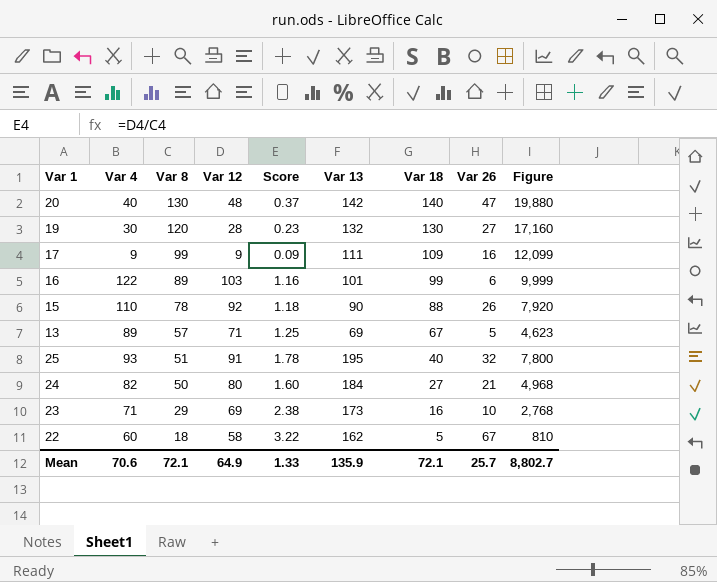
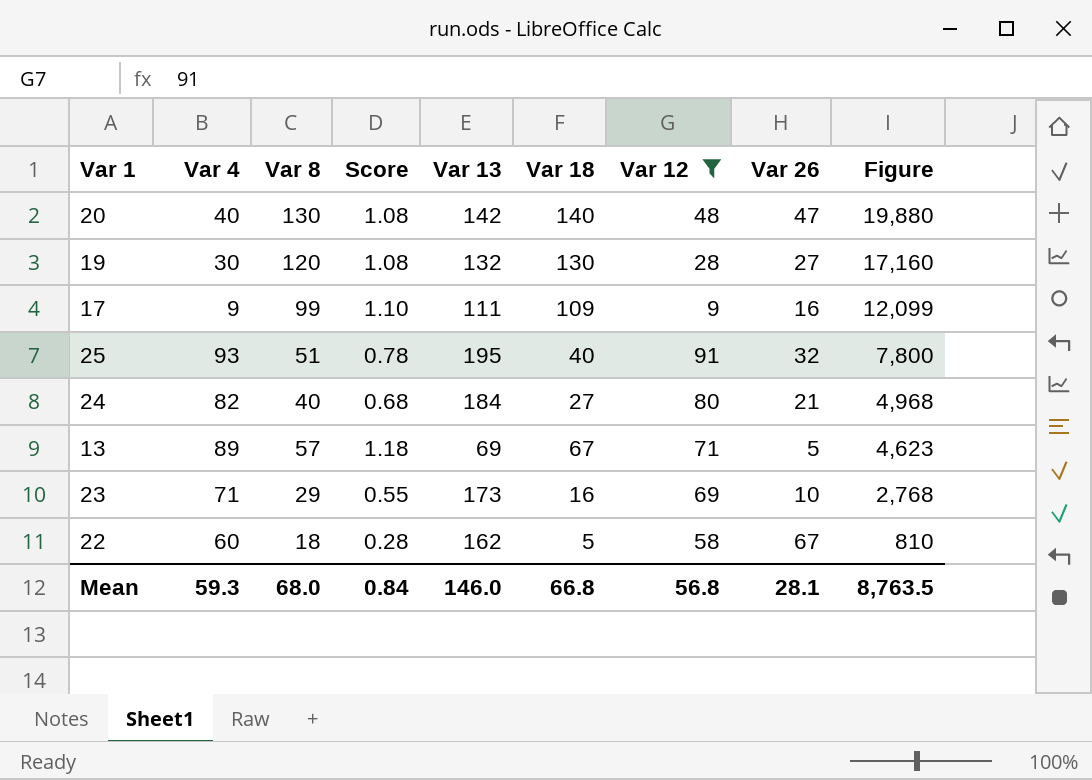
filter: none -> Var 12 <= 91
row order: Var 8 descending -> Figure descending
column Score | formula: [Var 12] / [Var 8] -> [Var 18] / [Var 8]
column Var 12 | position: 4 -> 7
24 | Var 8: 50 -> 40
Mean | Var 4: 70.6 -> 59.3
Mean | Var 8: 72.1 -> 68.0
Mean | Score: 1.33 -> 0.84
Mean | Var 13: 135.9 -> 146.0
Mean | Var 18: 72.1 -> 66.8
Mean | Var 12: 64.9 -> 56.8
Mean | Var 26: 25.7 -> 28.1
Mean | Figure: 8,802.7 -> 8,763.5

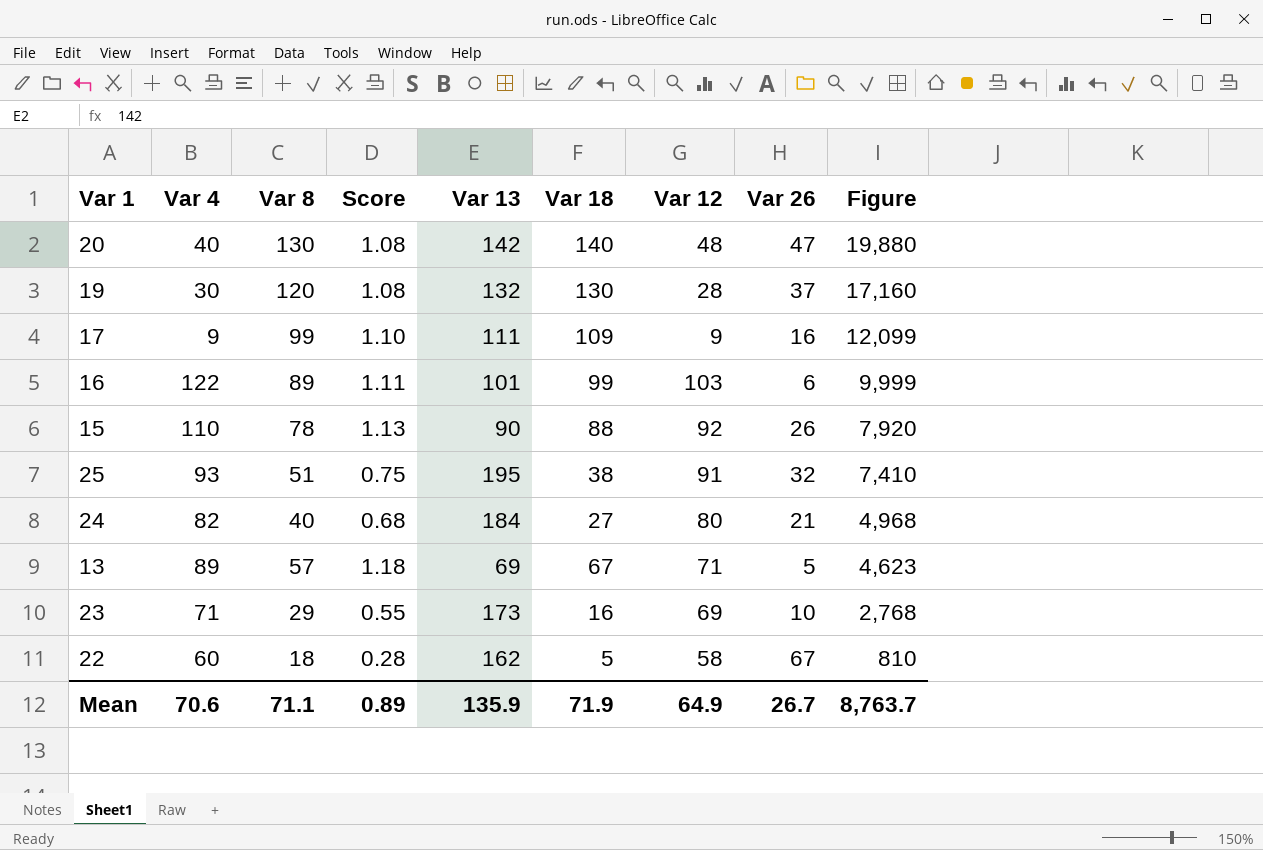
filter: Var 12 <= 91 -> none
19 | Var 26: 27 -> 37
25 | Score: 0.78 -> 0.75
25 | Var 18: 40 -> 38
25 | Figure: 7,800 -> 7,410
Mean | Var 4: 59.3 -> 70.6
Mean | Var 8: 68.0 -> 71.1
Mean | Score: 0.84 -> 0.89
Mean | Var 13: 146.0 -> 135.9
Mean | Var 18: 66.8 -> 71.9
Mean | Var 12: 56.8 -> 64.9
Mean | Var 26: 28.1 -> 26.7
Mean | Figure: 8,763.5 -> 8,763.7

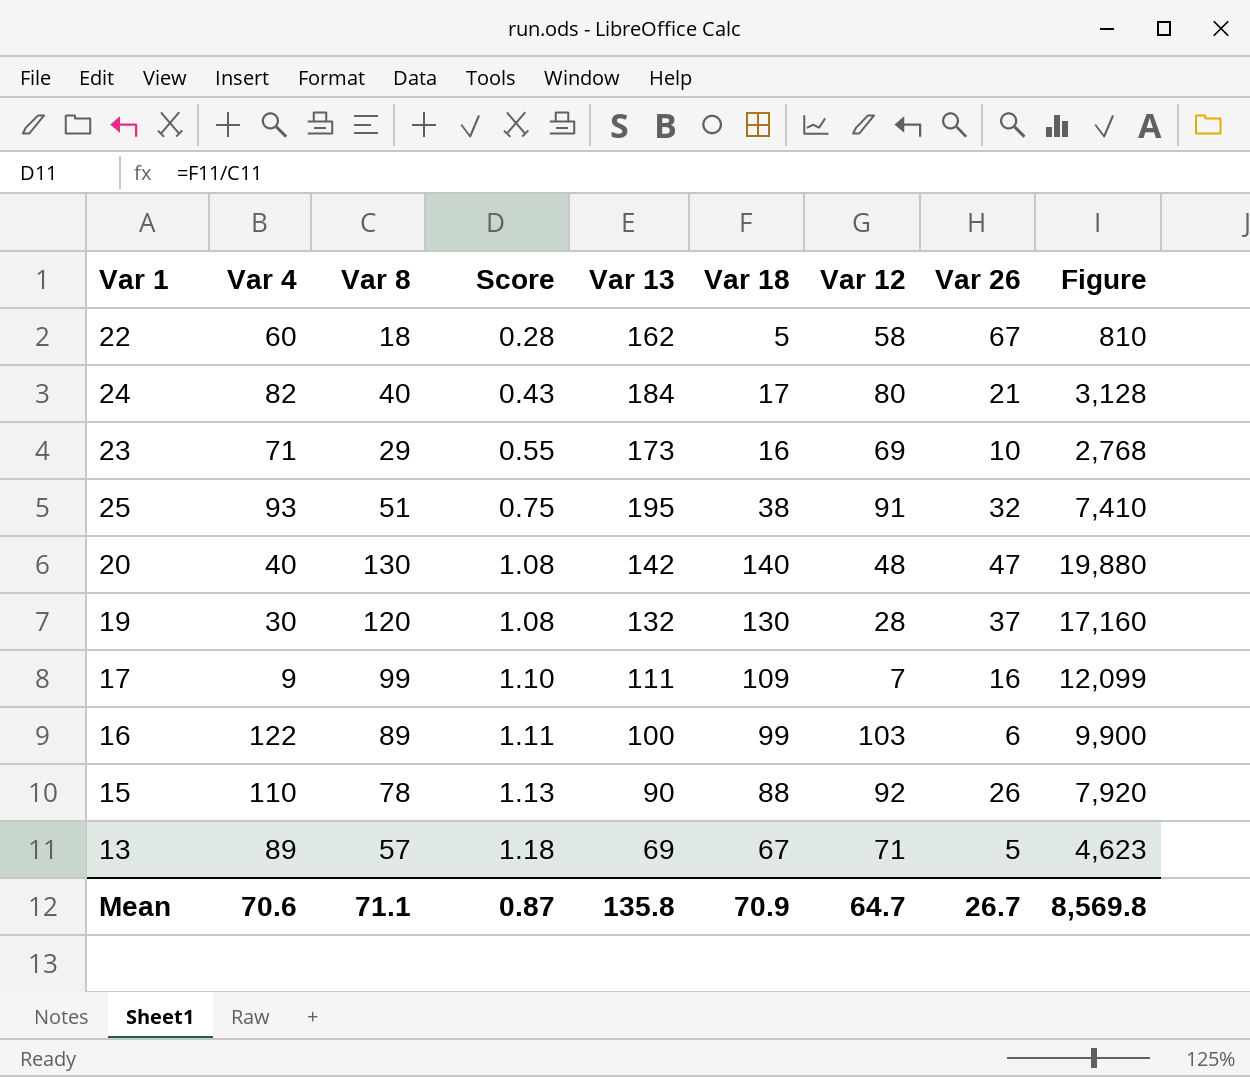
row order: Figure descending -> Score ascending
24 | Score: 0.68 -> 0.43
24 | Var 18: 27 -> 17
24 | Figure: 4,968 -> 3,128
17 | Var 12: 9 -> 7
16 | Var 13: 101 -> 100
16 | Figure: 9,999 -> 9,900
Mean | Score: 0.89 -> 0.87
Mean | Var 13: 135.9 -> 135.8
Mean | Var 18: 71.9 -> 70.9
Mean | Var 12: 64.9 -> 64.7
Mean | Figure: 8,763.7 -> 8,569.8

